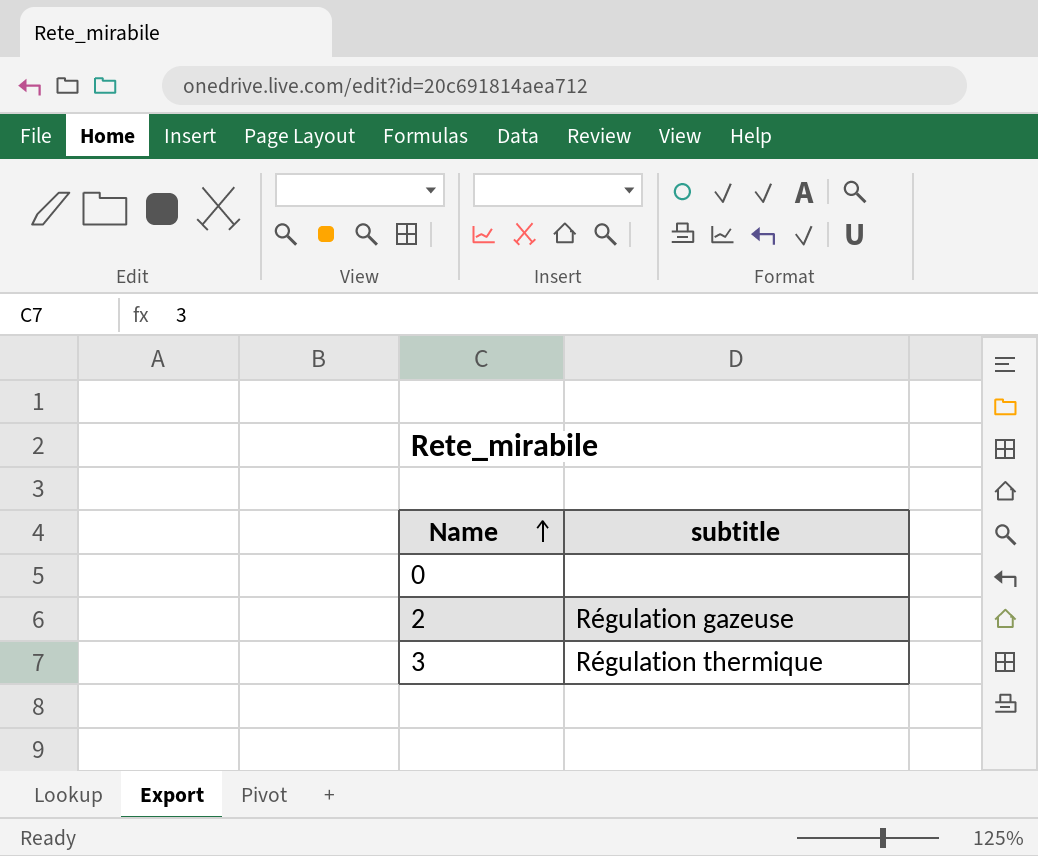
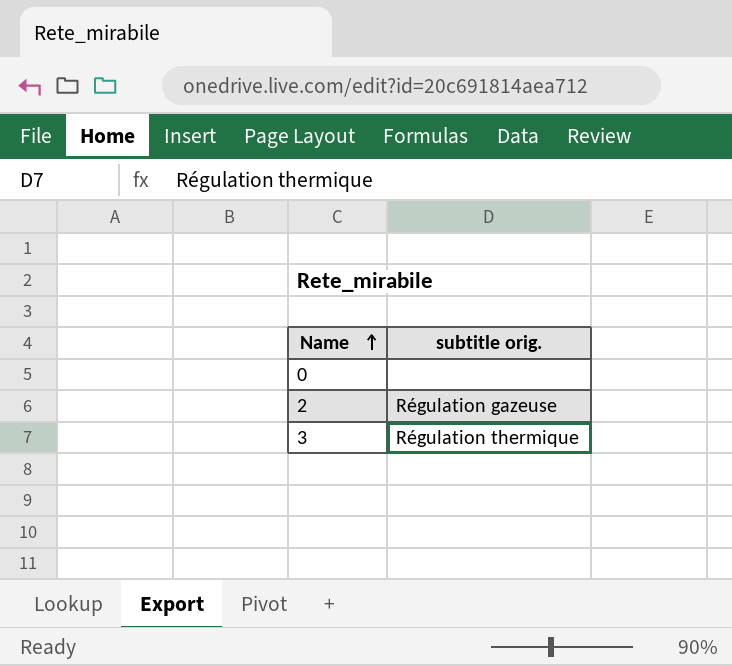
column name: subtitle -> subtitle orig.

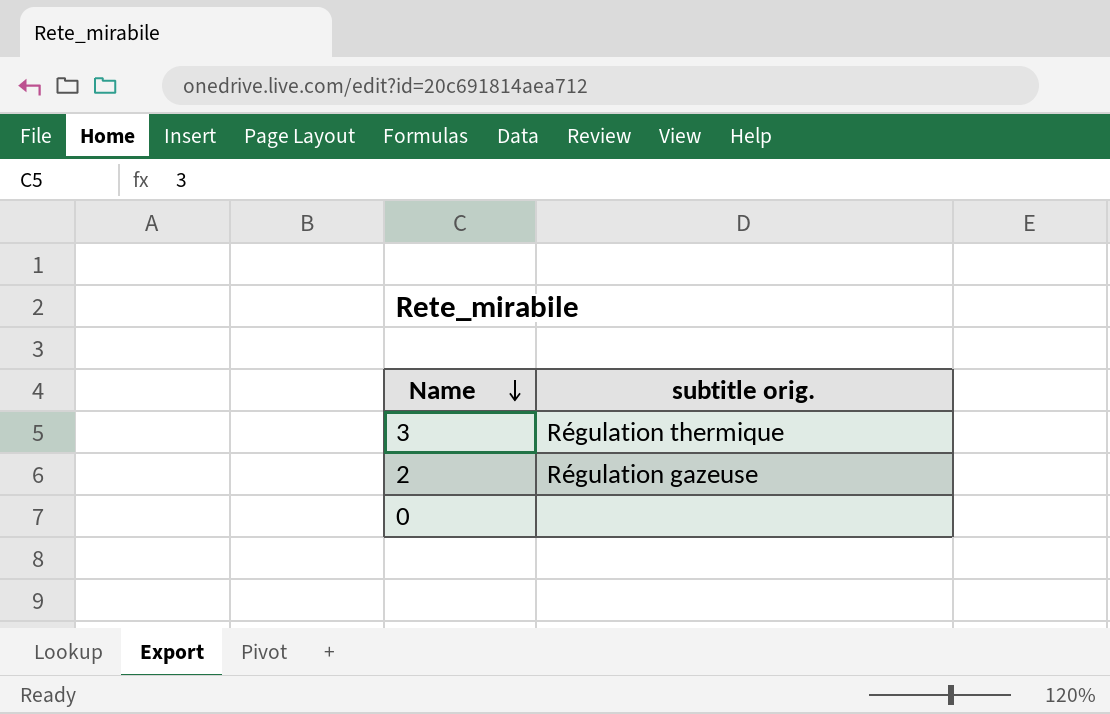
row order: Name ascending -> Name descending

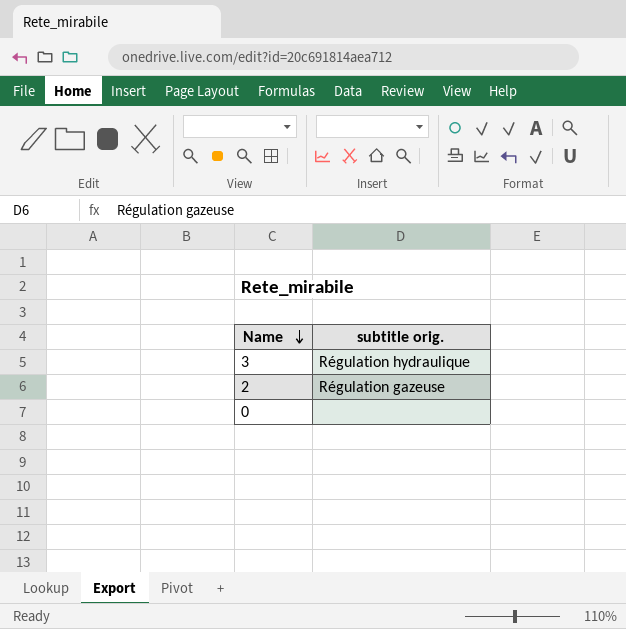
3 | subtitle orig.: Régulation thermique -> Régulation hydraulique

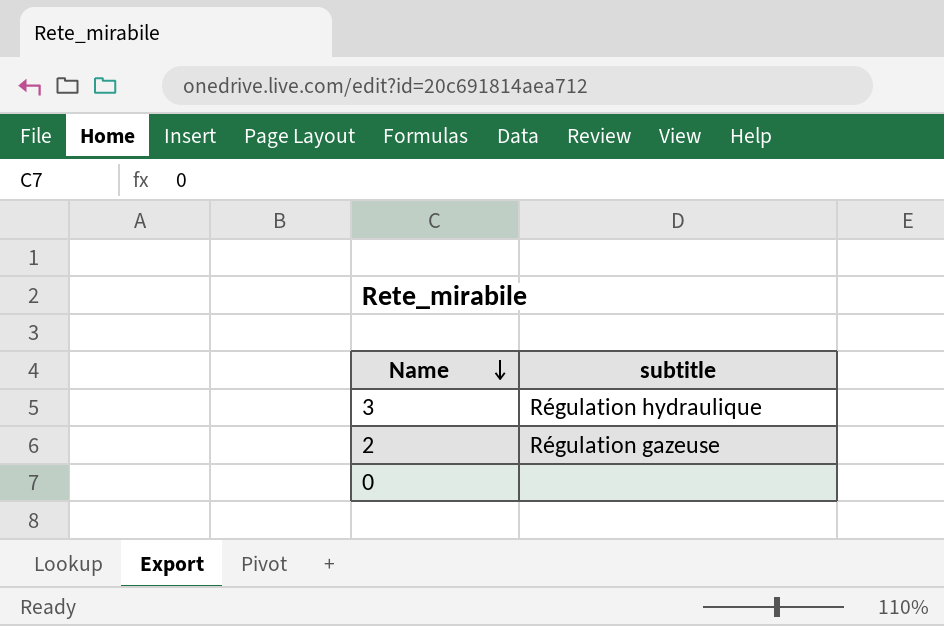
column name: subtitle orig. -> subtitle

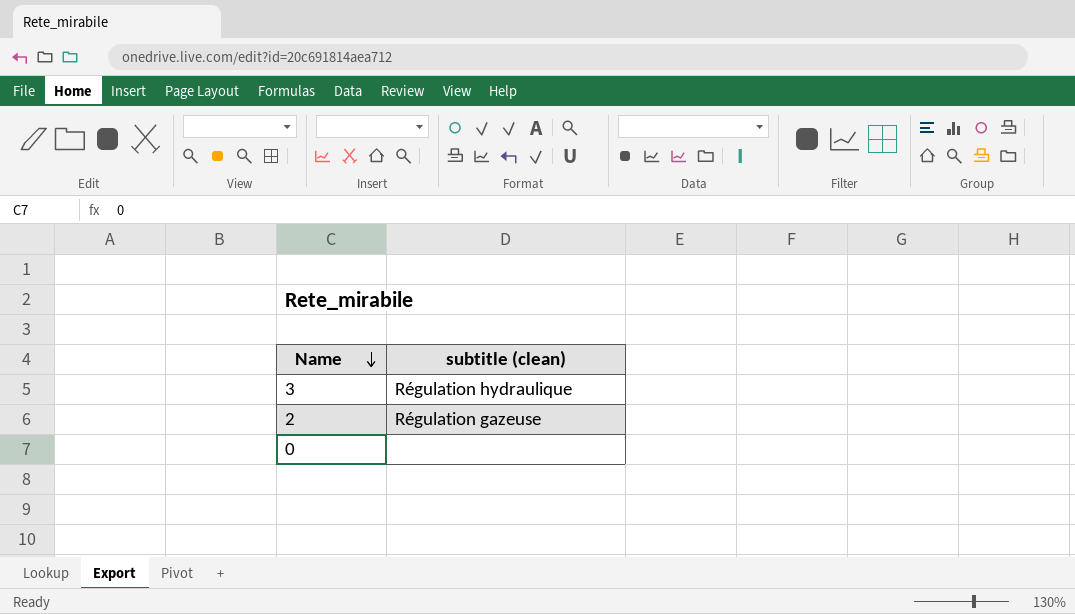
column name: subtitle -> subtitle (clean)

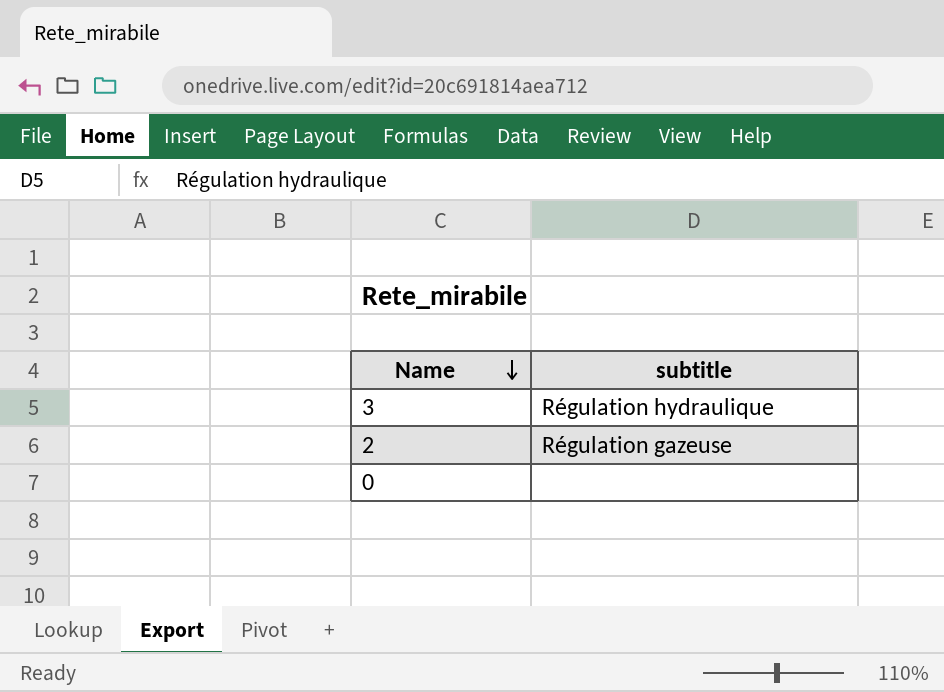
column name: subtitle (clean) -> subtitle

